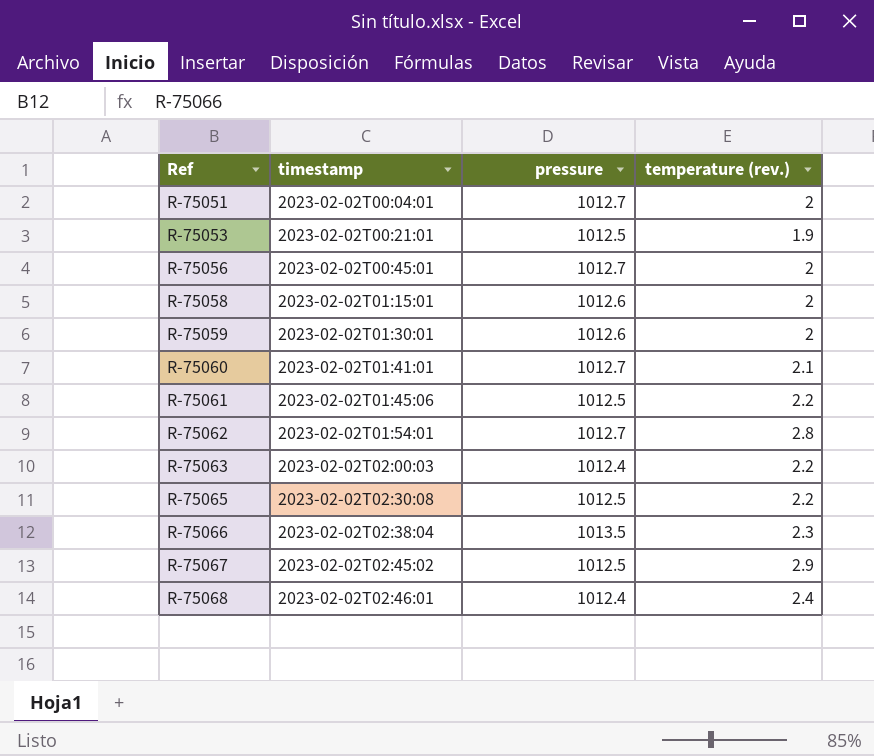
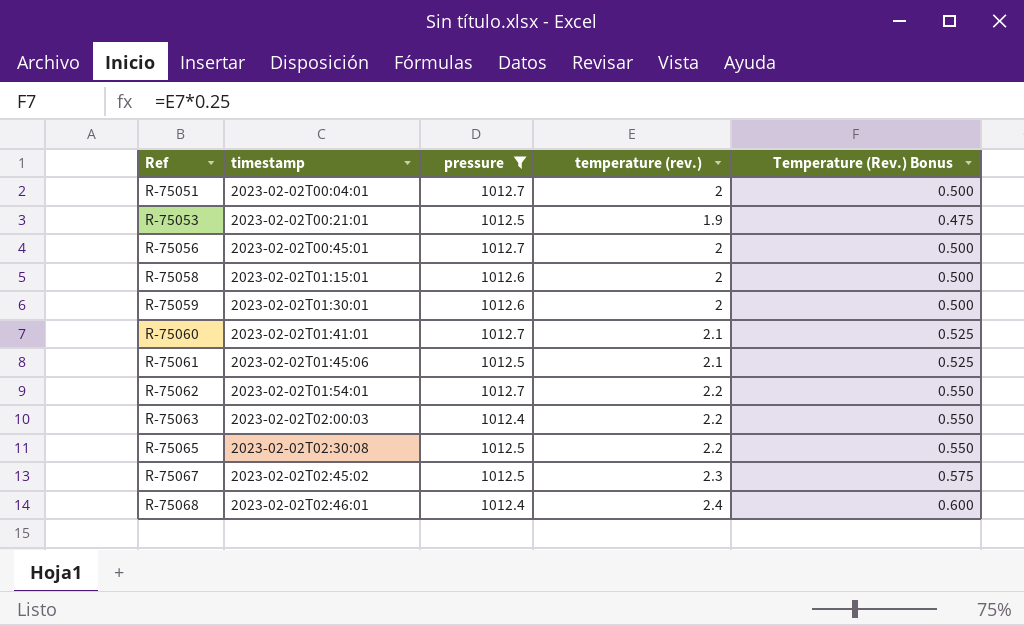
filter: none -> pressure != 1013.5
column Temperature (Rev.) Bonus | formula: none -> [temperature (rev.)] * 0.25
R-75061 | temperature (rev.): 2.2 -> 2.1
R-75062 | temperature (rev.): 2.8 -> 2.2
R-75067 | temperature (rev.): 2.9 -> 2.3

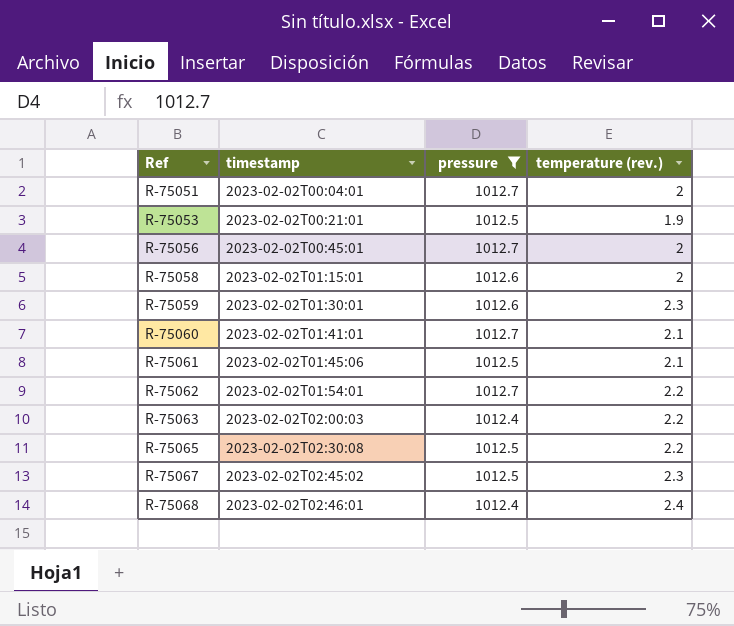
column Temperature (Rev.) Bonus | formula: [temperature (rev.)] * 0.25 -> none
R-75059 | temperature (rev.): 2 -> 2.3

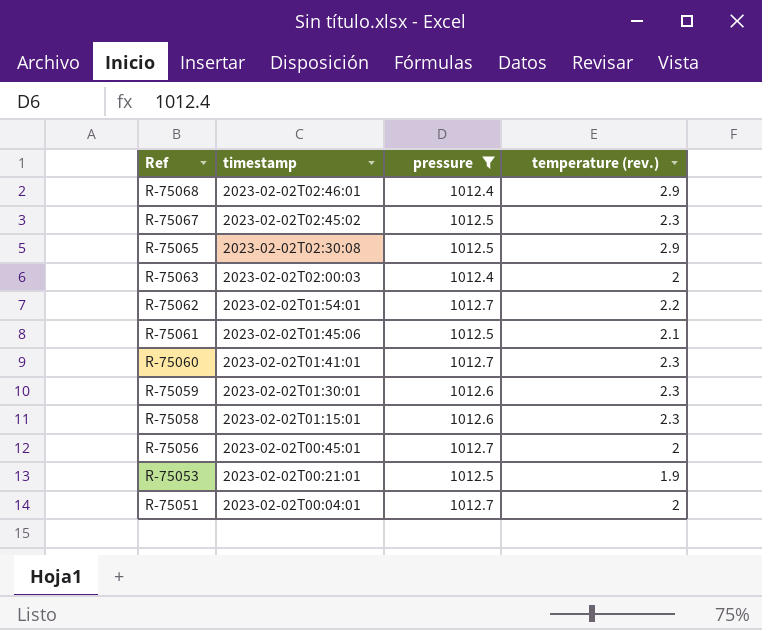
row order: Ref ascending -> Ref descending
R-75068 | temperature (rev.): 2.4 -> 2.9
R-75065 | temperature (rev.): 2.2 -> 2.9
R-75063 | temperature (rev.): 2.2 -> 2
R-75060 | temperature (rev.): 2.1 -> 2.3
R-75058 | temperature (rev.): 2 -> 2.3

